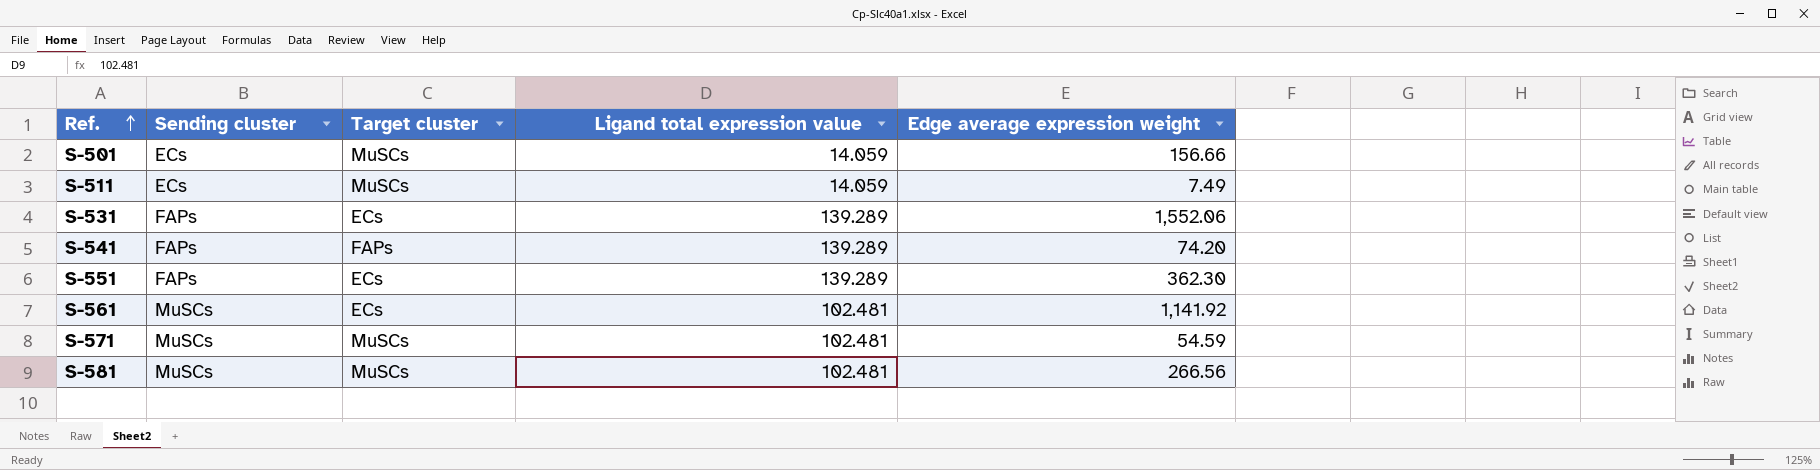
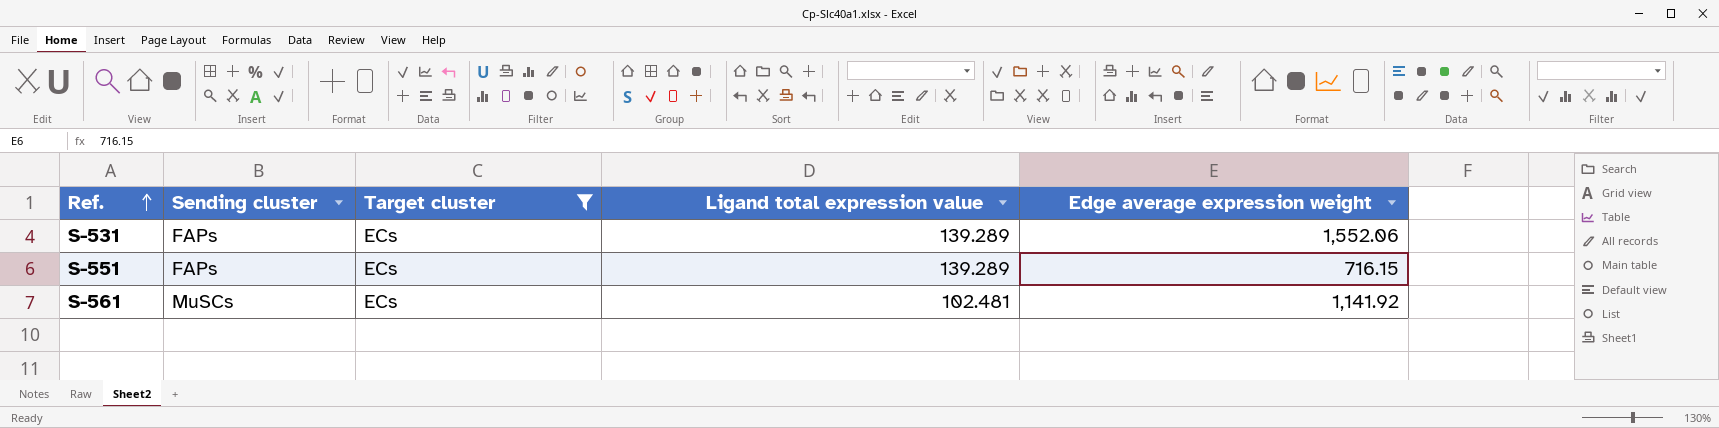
filter: none -> Target cluster = ECs
S-551 | Edge average expression weight: 362.30 -> 716.15

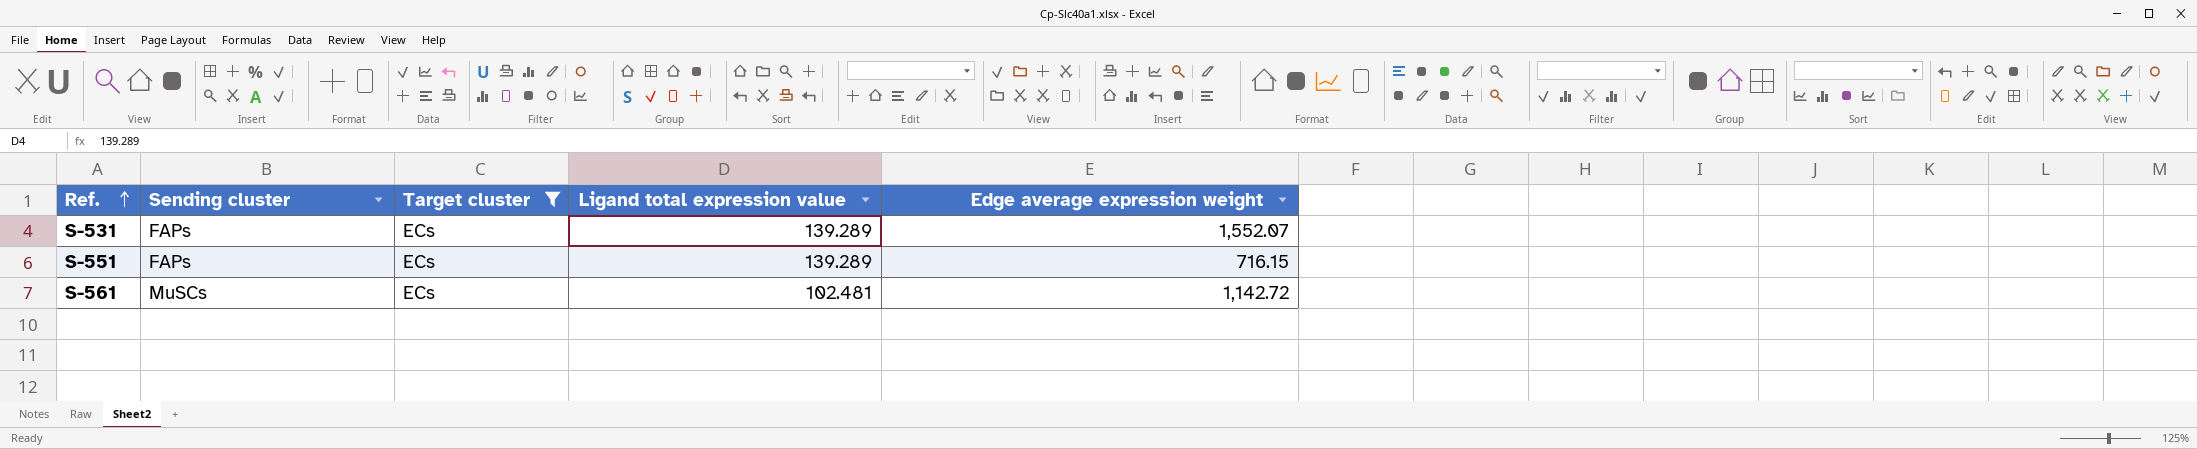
S-531 | Edge average expression weight: 1,552.06 -> 1,552.07
S-561 | Edge average expression weight: 1,141.92 -> 1,142.72

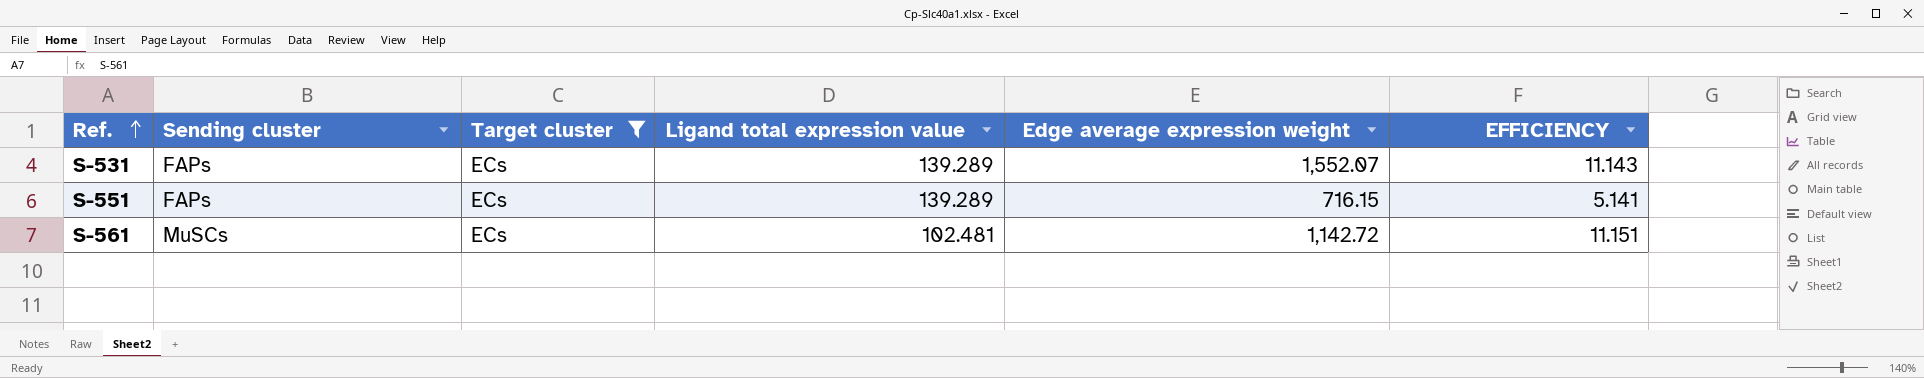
column EFFICIENCY | formula: none -> [Edge average expression weight] / [Ligand total expression value]

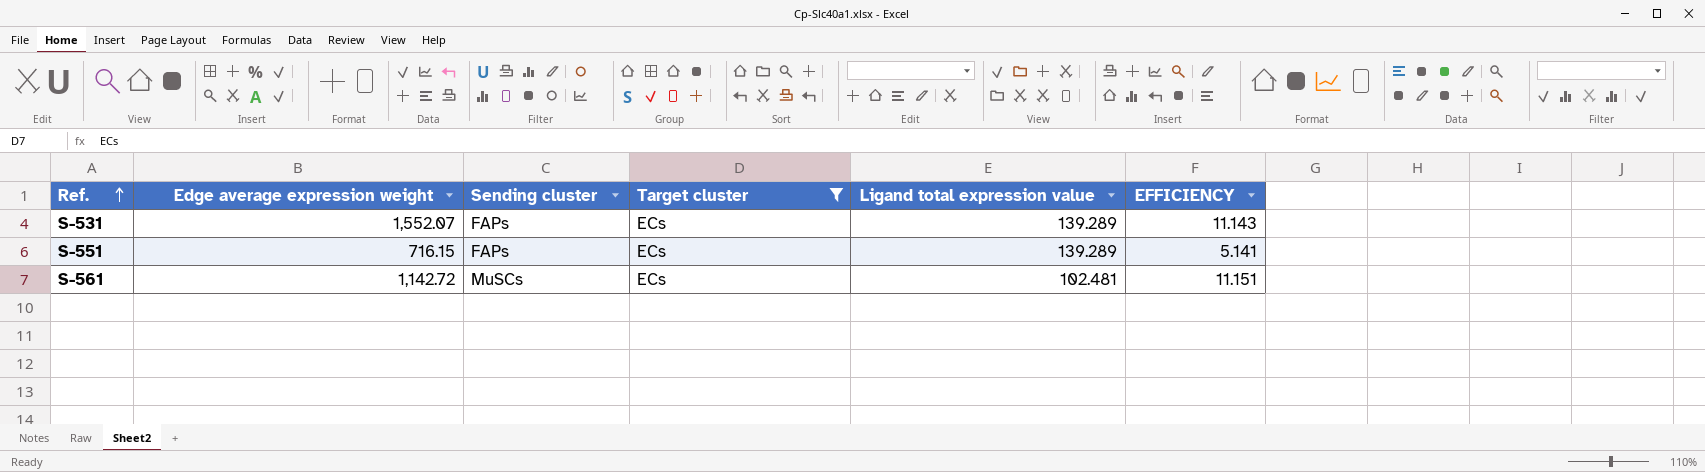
column Edge average expression weight | position: 5 -> 2

